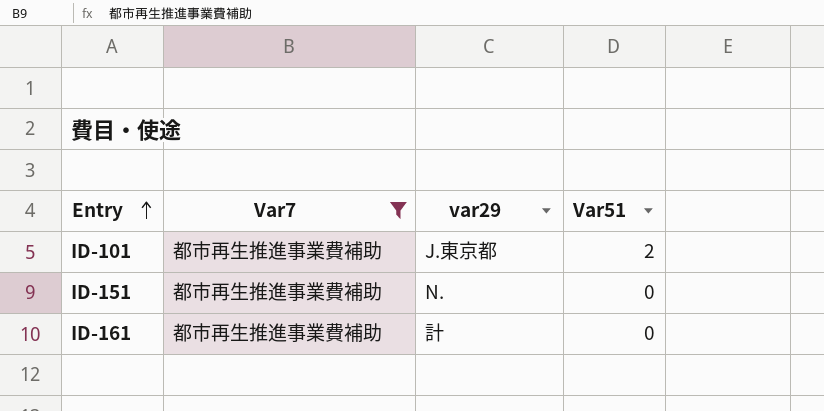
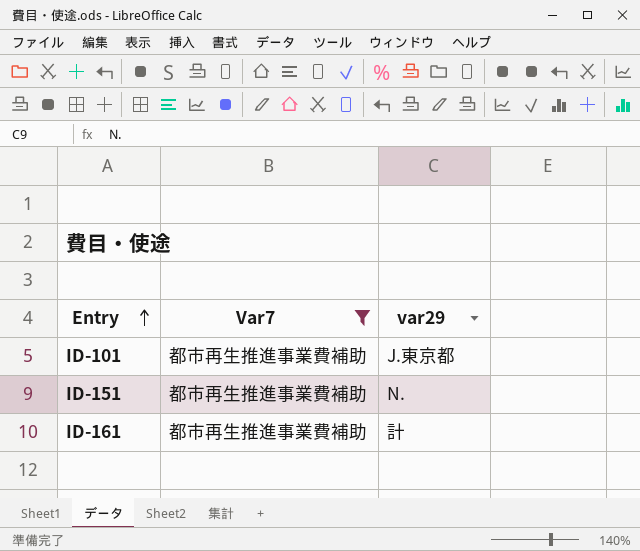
column Var51 | position: 4 -> none

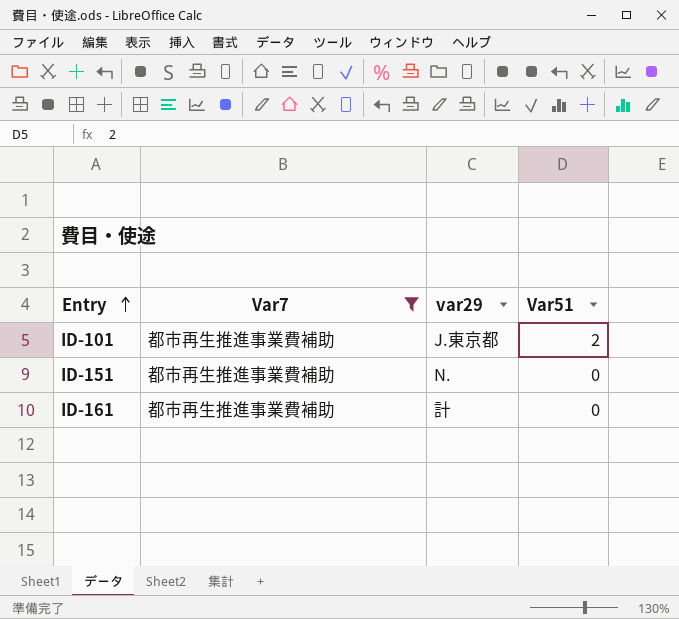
column Var51 | position: none -> 4

